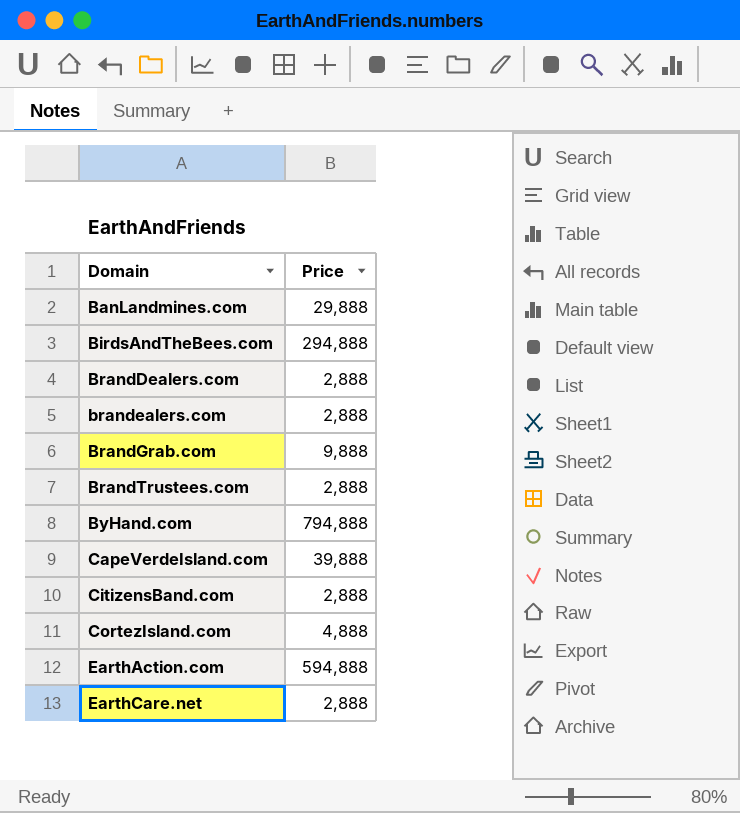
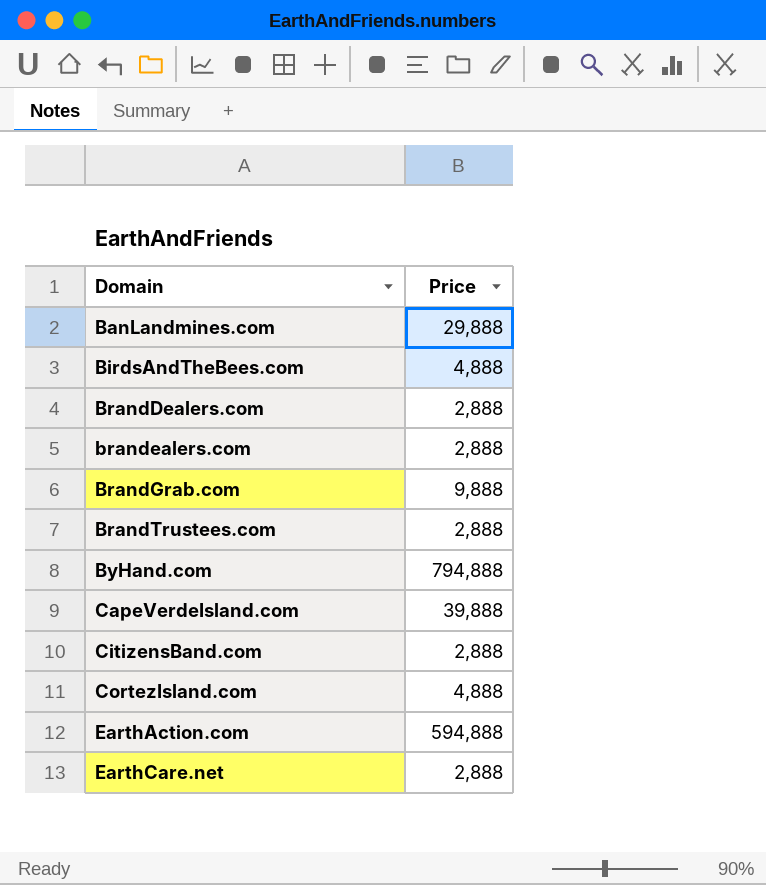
BirdsAndTheBees.com | Price: 294,888 -> 4,888

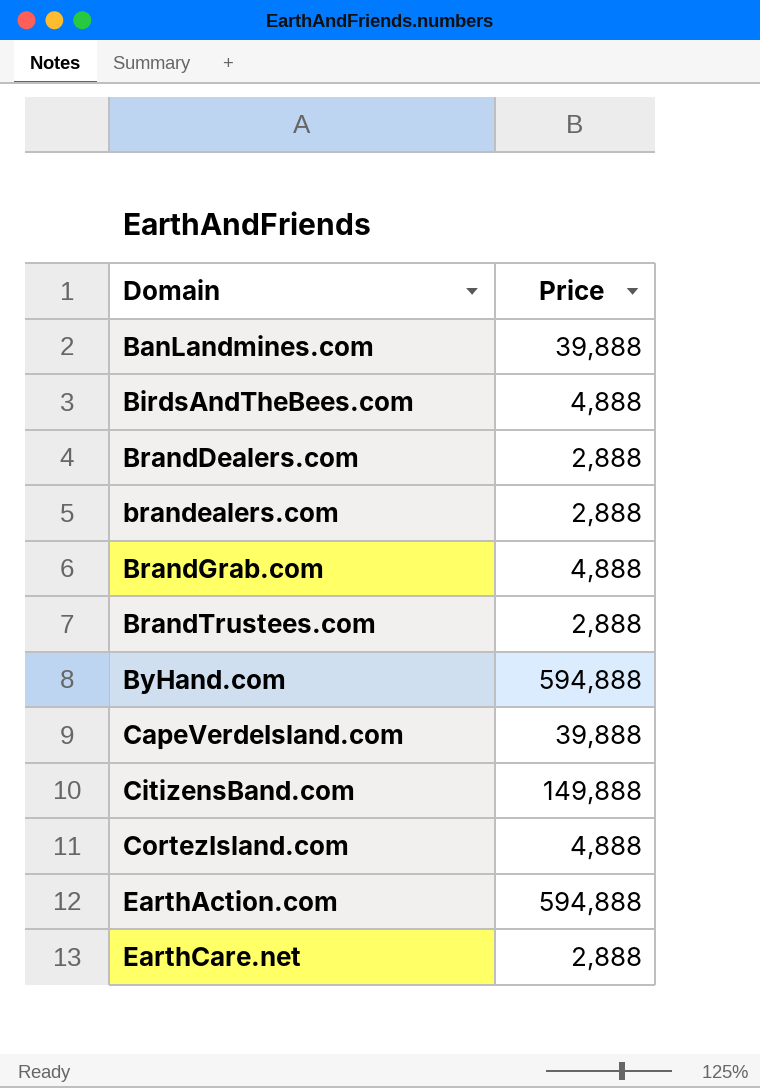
BanLandmines.com | Price: 29,888 -> 39,888
BrandGrab.com | Price: 9,888 -> 4,888
ByHand.com | Price: 794,888 -> 594,888
CitizensBand.com | Price: 2,888 -> 149,888

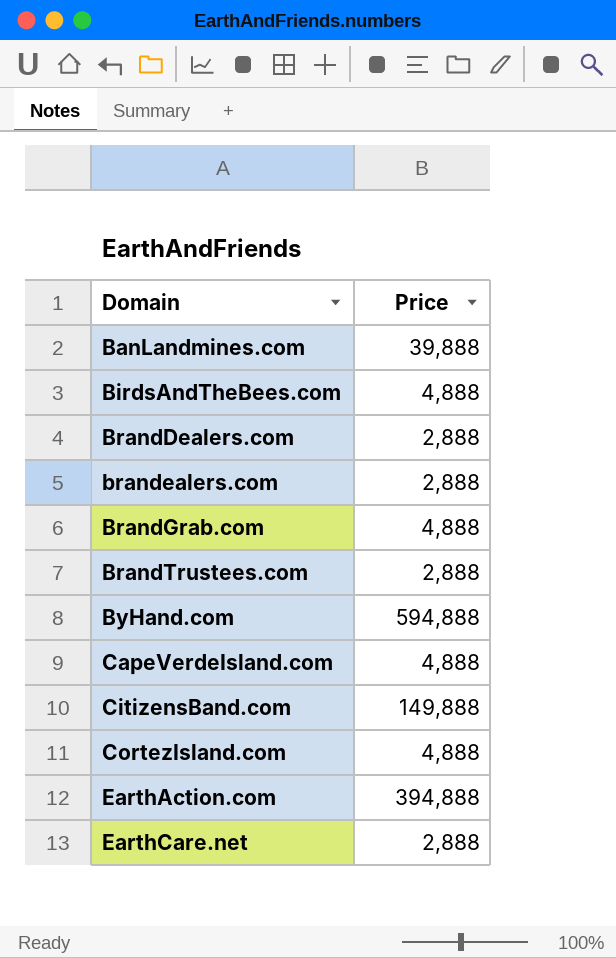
CapeVerdeIsland.com | Price: 39,888 -> 4,888
EarthAction.com | Price: 594,888 -> 394,888

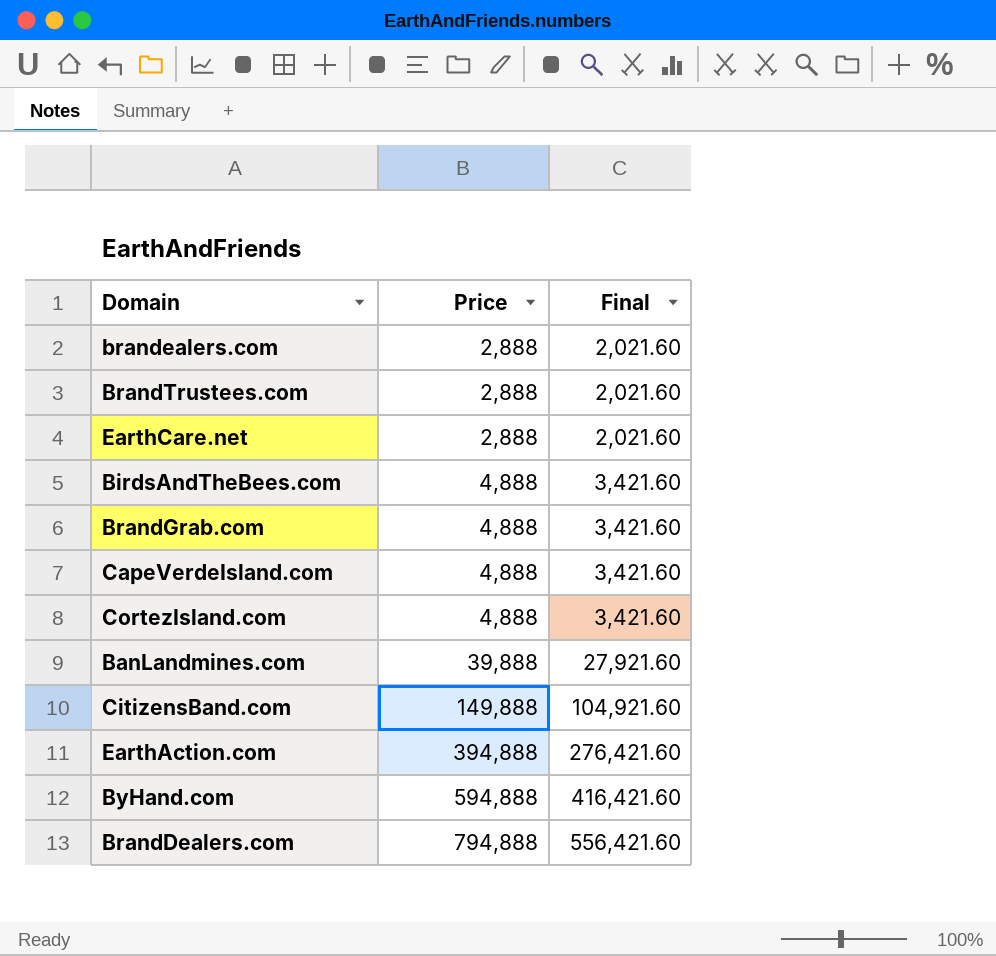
row order: Domain ascending -> Price ascending
column Final | formula: none -> [Price] * 0.7
BrandDealers.com | Price: 2,888 -> 794,888

